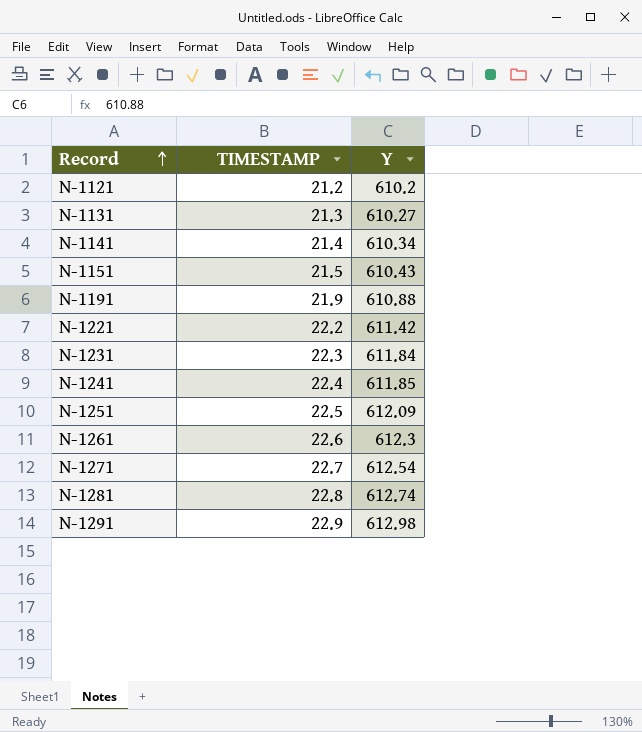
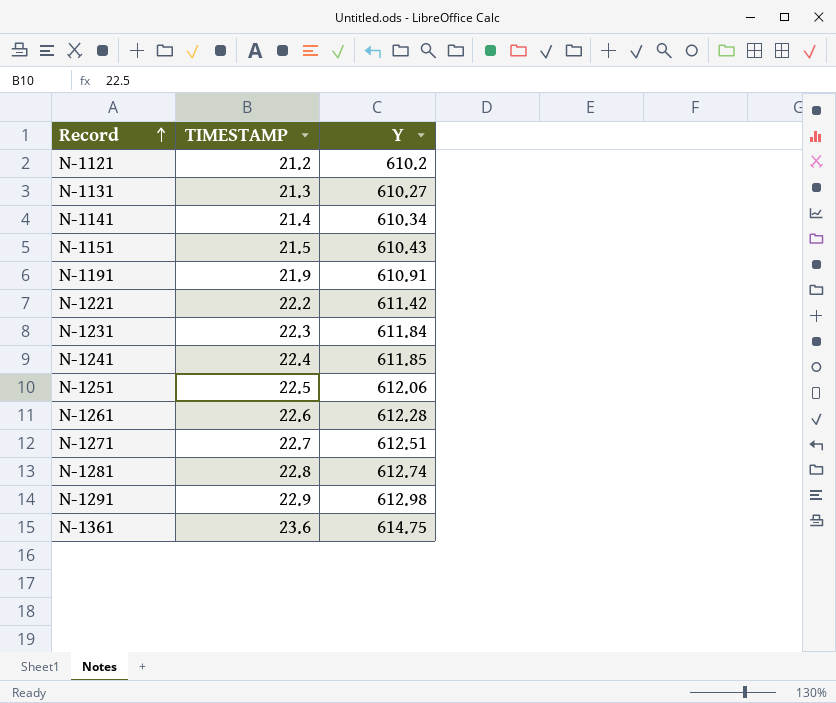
N-1191 | Y: 610.88 -> 610.91
N-1251 | Y: 612.09 -> 612.06
N-1261 | Y: 612.3 -> 612.28
N-1271 | Y: 612.54 -> 612.51
row N-1361: none -> 23.6 | 614.75

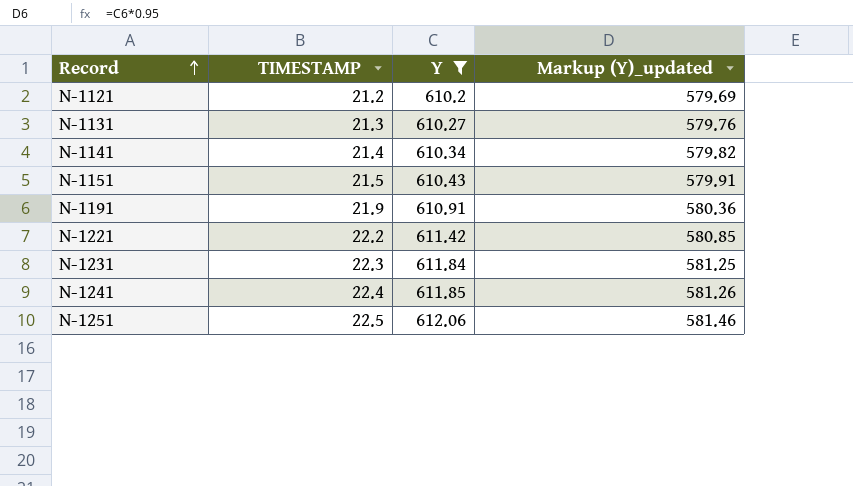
filter: none -> Y <= 612.06
column Markup (Y)_updated | formula: none -> [Y] * 0.95

